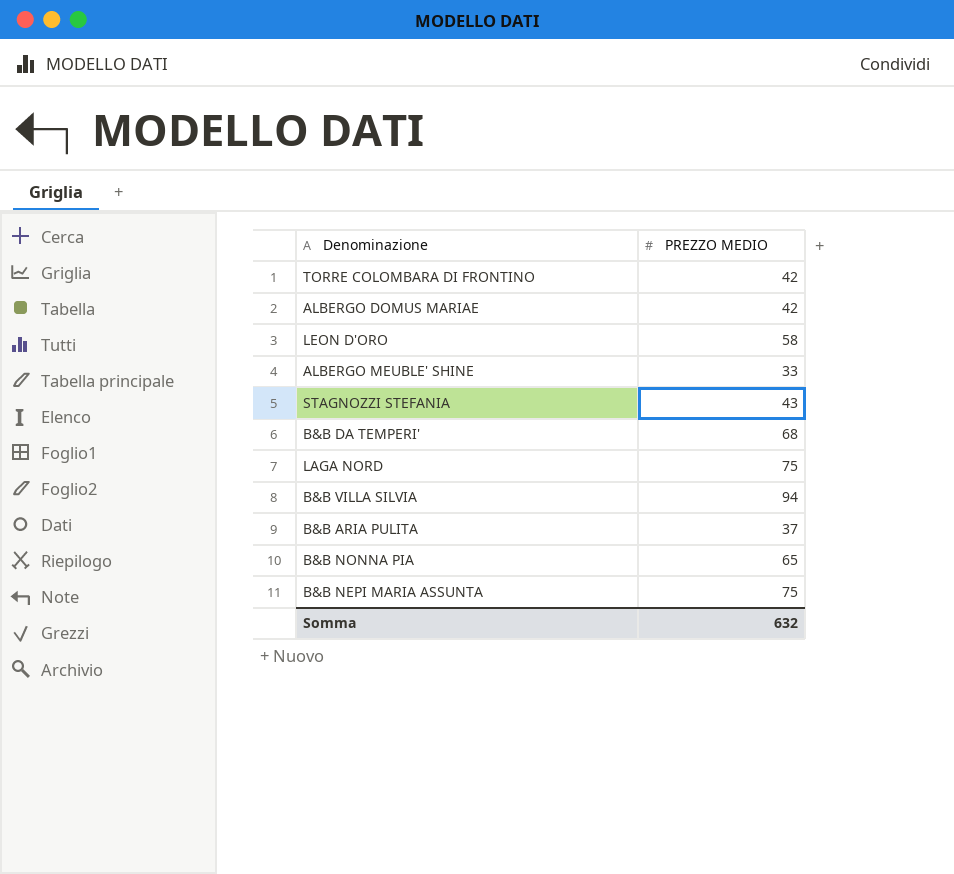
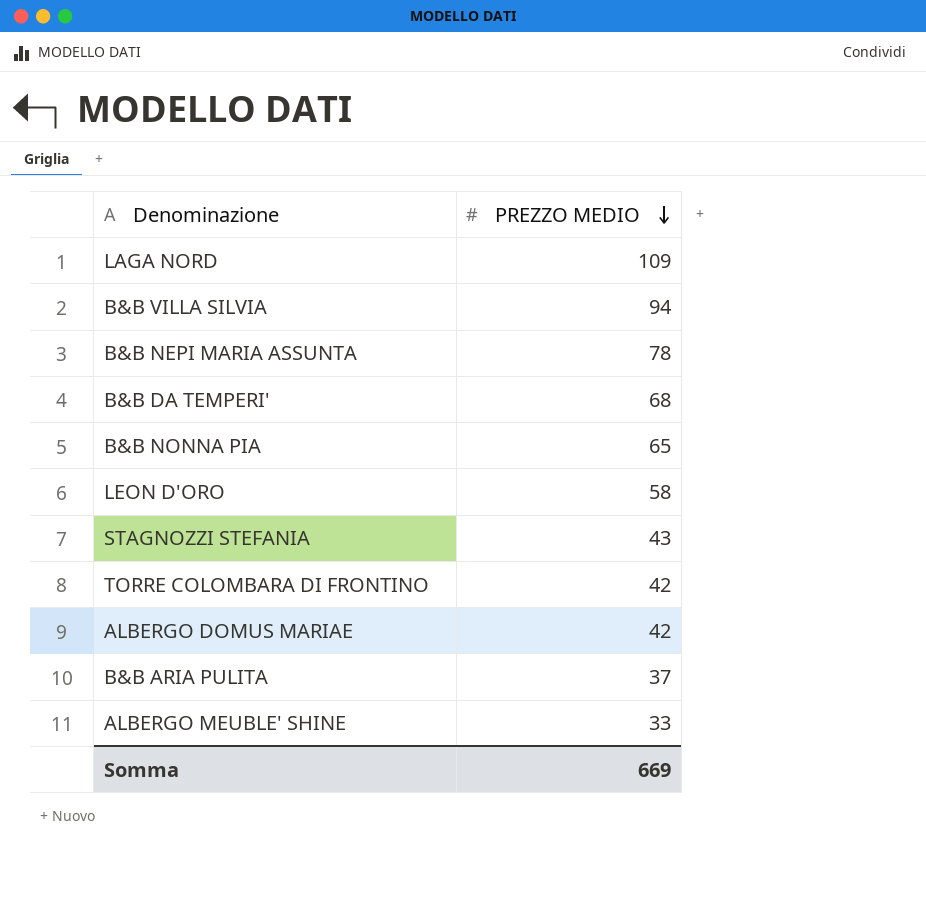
row order: none -> PREZZO MEDIO descending
LAGA NORD | PREZZO MEDIO: 75 -> 109
B&B NEPI MARIA ASSUNTA | PREZZO MEDIO: 75 -> 78
Somma | PREZZO MEDIO: 632 -> 669

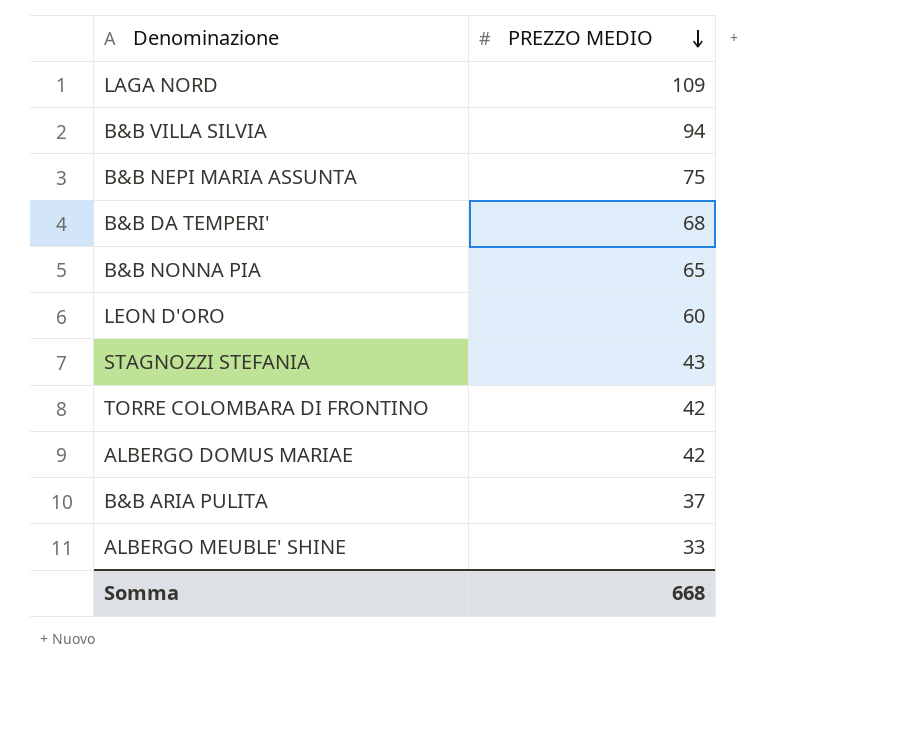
B&B NEPI MARIA ASSUNTA | PREZZO MEDIO: 78 -> 75
LEON D'ORO | PREZZO MEDIO: 58 -> 60
Somma | PREZZO MEDIO: 669 -> 668

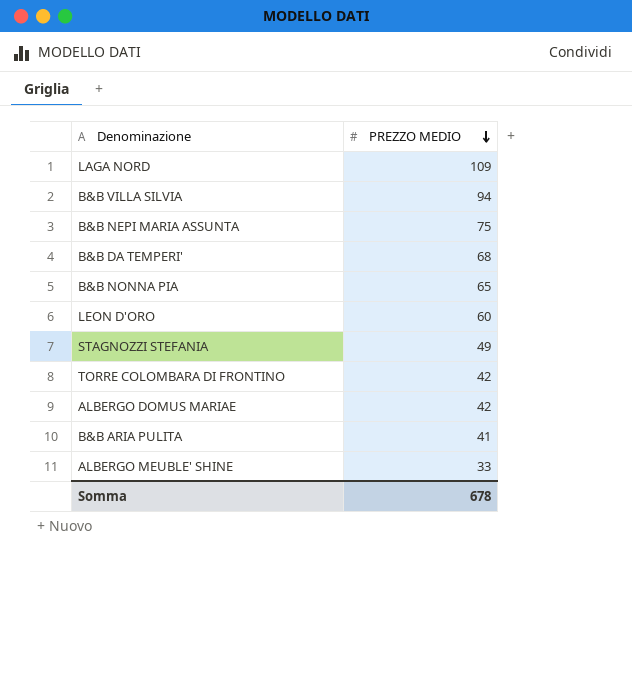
STAGNOZZI STEFANIA | PREZZO MEDIO: 43 -> 49
B&B ARIA PULITA | PREZZO MEDIO: 37 -> 41
Somma | PREZZO MEDIO: 668 -> 678

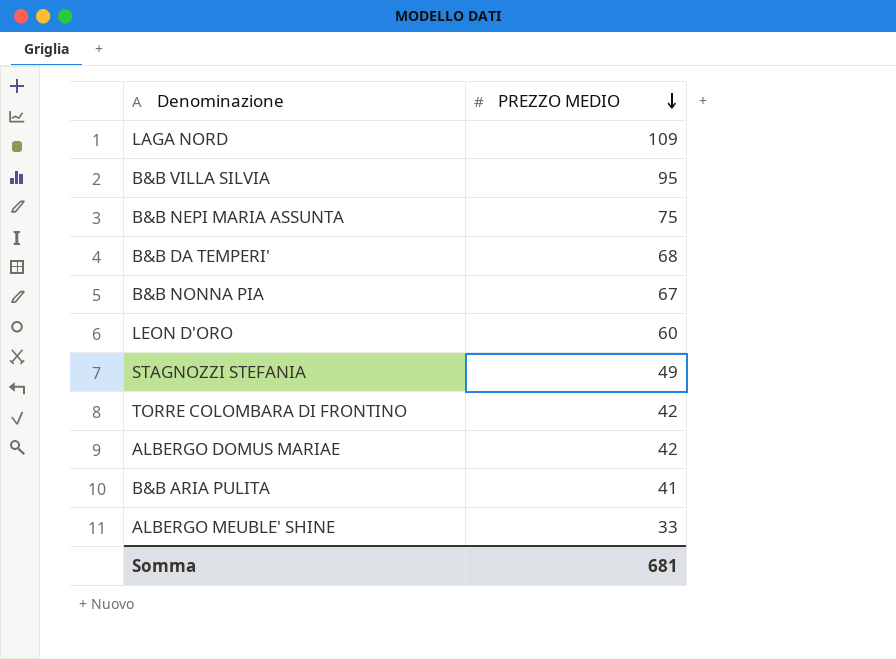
B&B VILLA SILVIA | PREZZO MEDIO: 94 -> 95
B&B NONNA PIA | PREZZO MEDIO: 65 -> 67
Somma | PREZZO MEDIO: 678 -> 681

